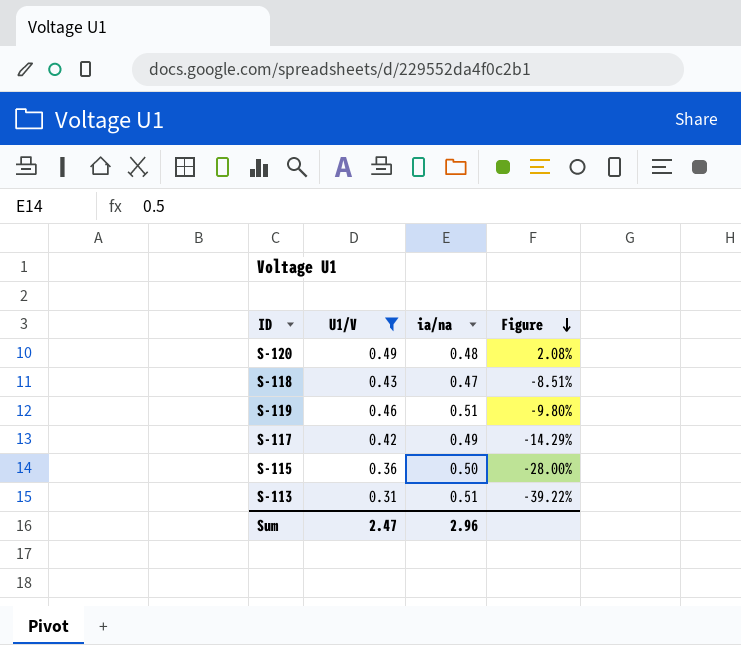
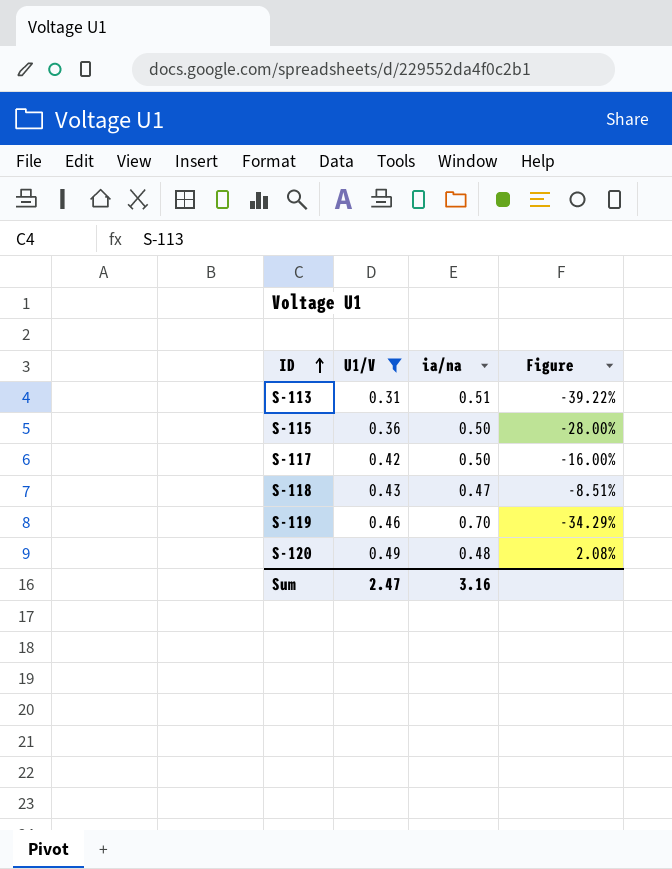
row order: Figure descending -> ID ascending
S-117 | ia/na: 0.49 -> 0.50
S-117 | Figure: -14.29% -> -16.00%
S-119 | ia/na: 0.51 -> 0.70
S-119 | Figure: -9.80% -> -34.29%
Sum | ia/na: 2.96 -> 3.16

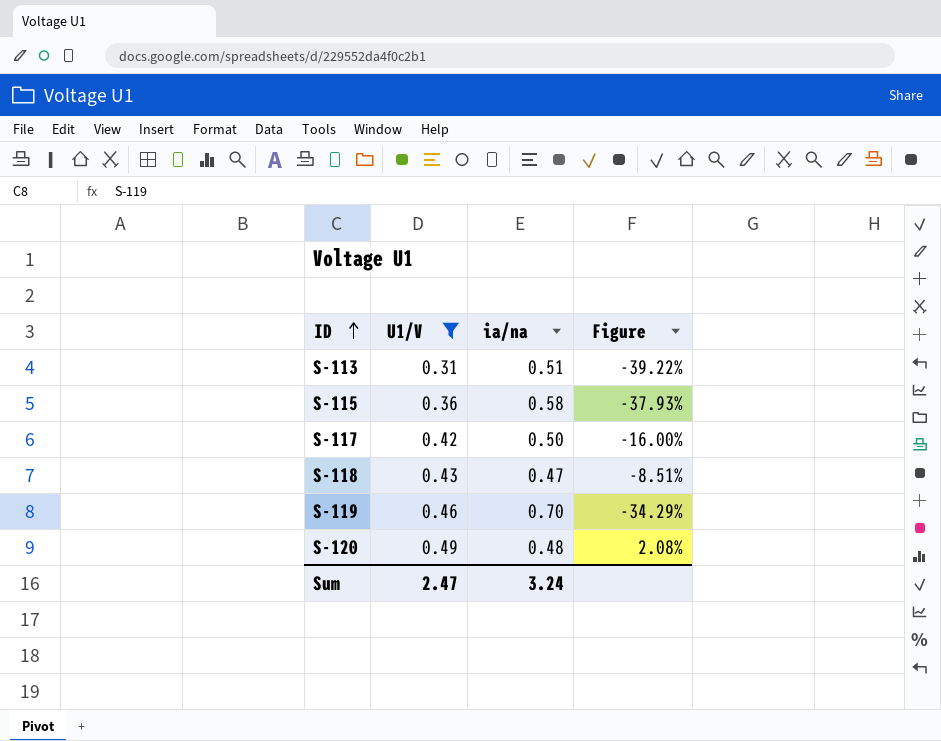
S-115 | ia/na: 0.50 -> 0.58
S-115 | Figure: -28.00% -> -37.93%
Sum | ia/na: 3.16 -> 3.24

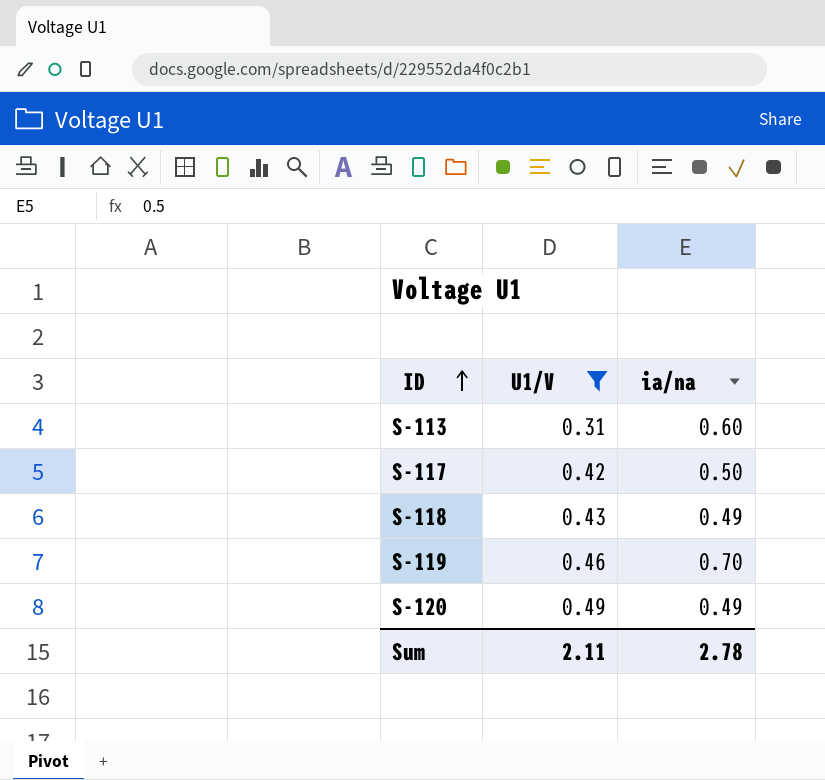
column Figure | formula: ([U1/V] - [ia/na]) / [ia/na] -> none
row S-115: 0.36 | 0.58 | -37.93% -> none
S-113 | ia/na: 0.51 -> 0.60
S-118 | ia/na: 0.47 -> 0.49
S-120 | ia/na: 0.48 -> 0.49
Sum | U1/V: 2.47 -> 2.11
Sum | ia/na: 3.24 -> 2.78

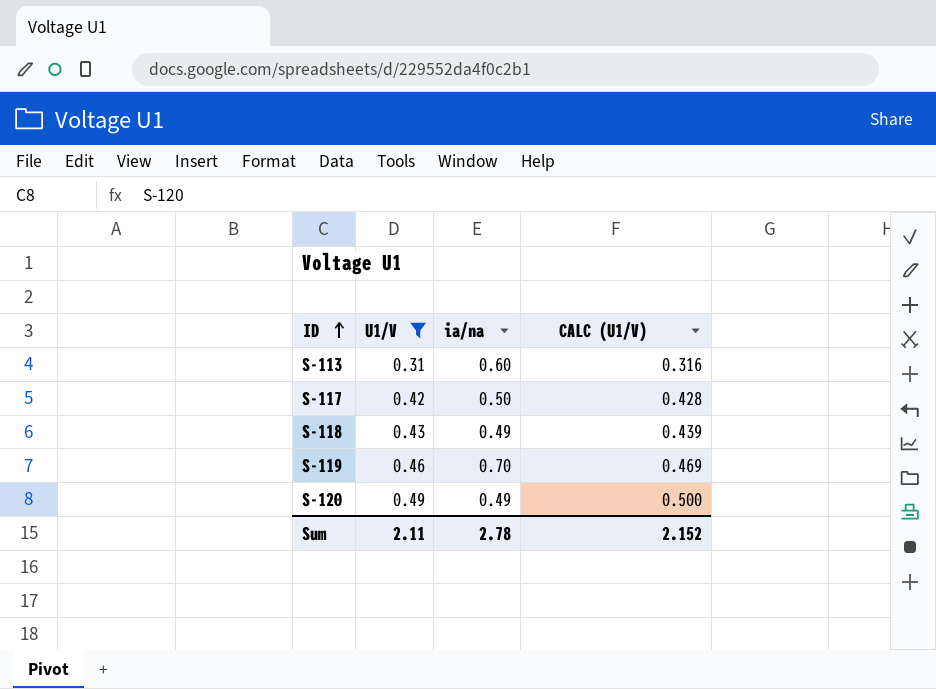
column CALC (U1/V) | formula: none -> [U1/V] * 1.02

